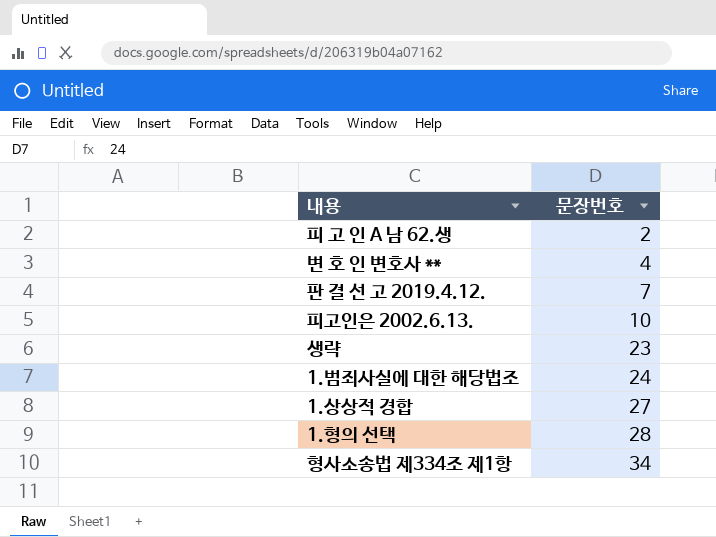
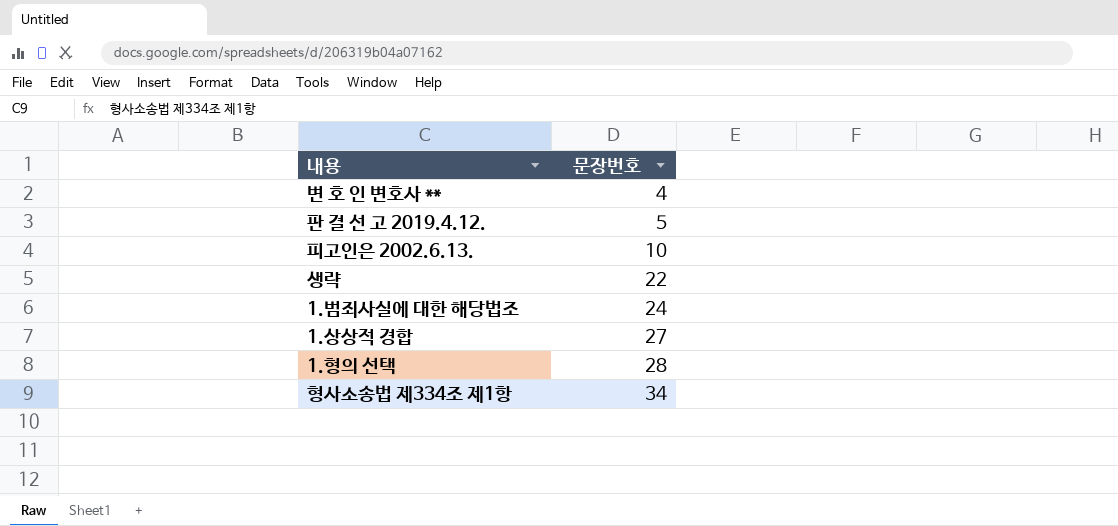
row 피 고 인 A 남 62.생: 2 -> none
판 결 선 고 2019.4.12. | 문장번호: 7 -> 5
생략 | 문장번호: 23 -> 22

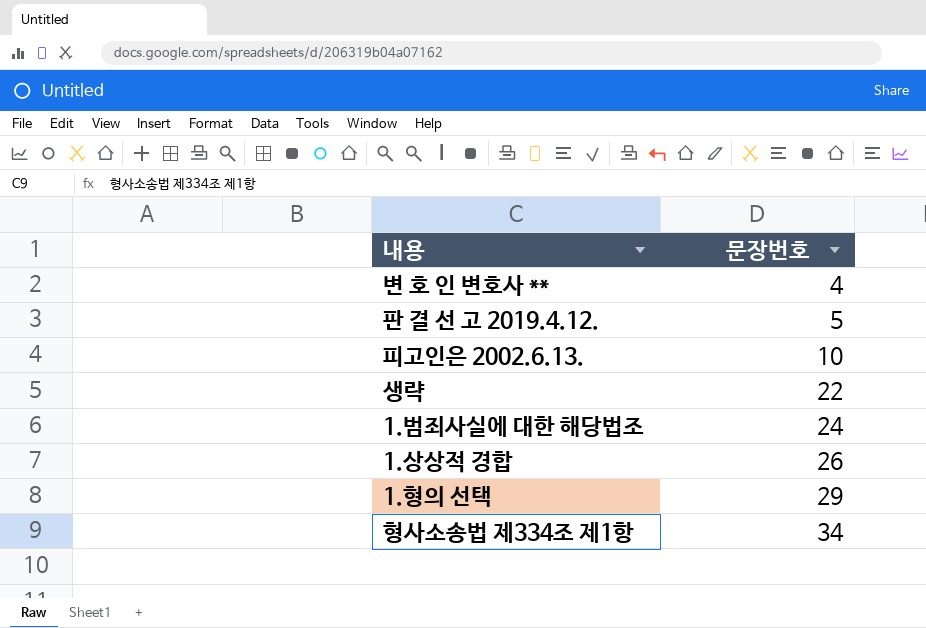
1.상상적 경합 | 문장번호: 27 -> 26
1.형의 선택 | 문장번호: 28 -> 29

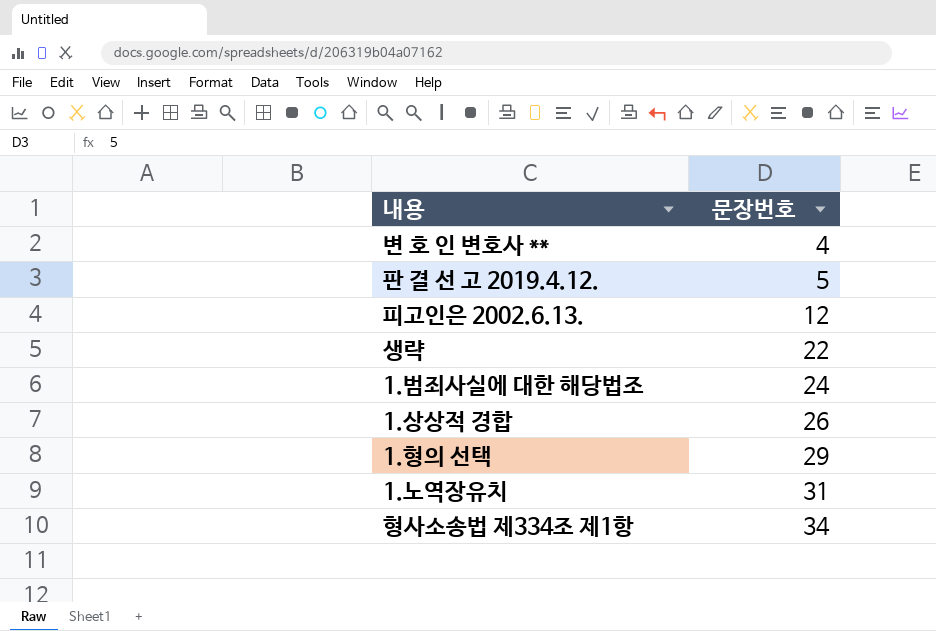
피고인은 2002.6.13. | 문장번호: 10 -> 12
row 1.노역장유치: none -> 31

